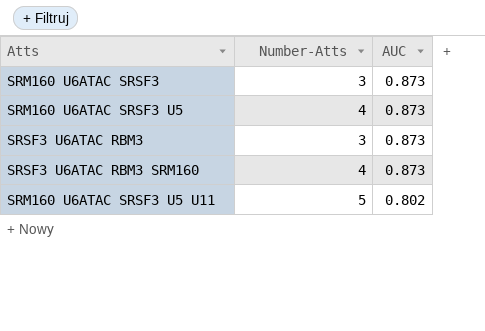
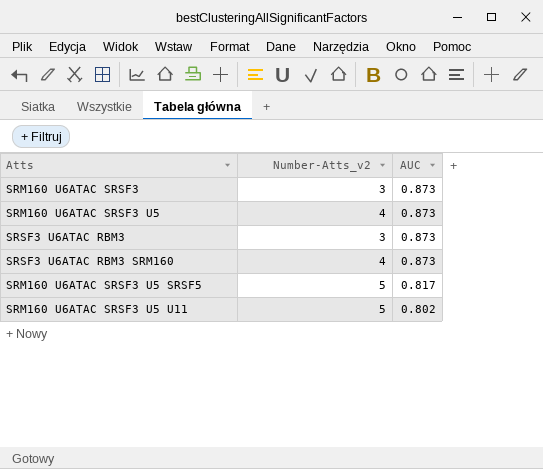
column name: Number-Atts -> Number-Atts_v2
row SRM160 U6ATAC SRSF3 U5 SRSF5: none -> 5 | 0.817

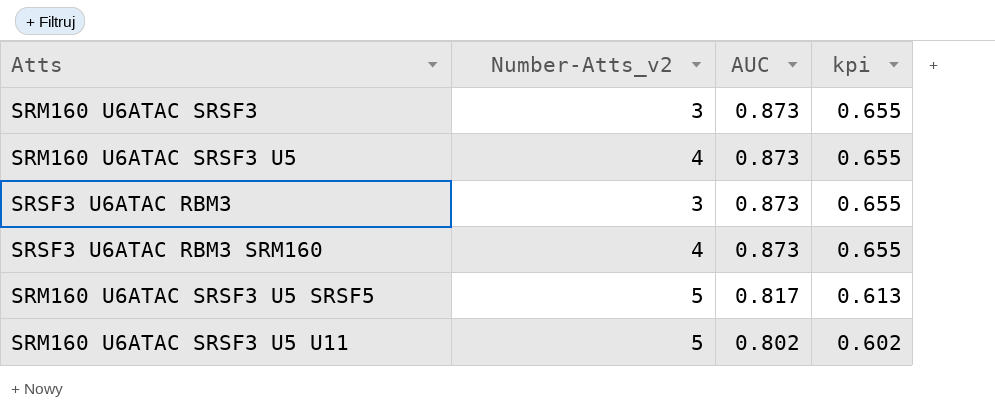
column kpi | formula: none -> [AUC] * 0.75

